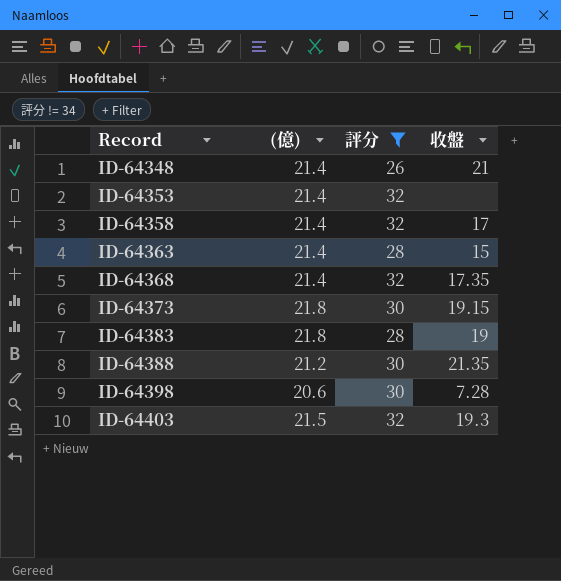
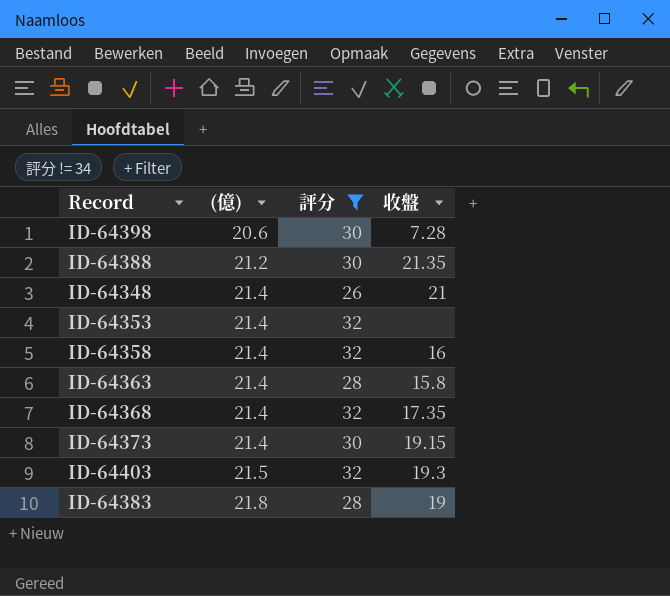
row order: Record ascending -> (億) ascending
ID-64358 | 收盤: 17 -> 16
ID-64363 | 收盤: 15 -> 15.8
ID-64373 | (億): 21.8 -> 21.4

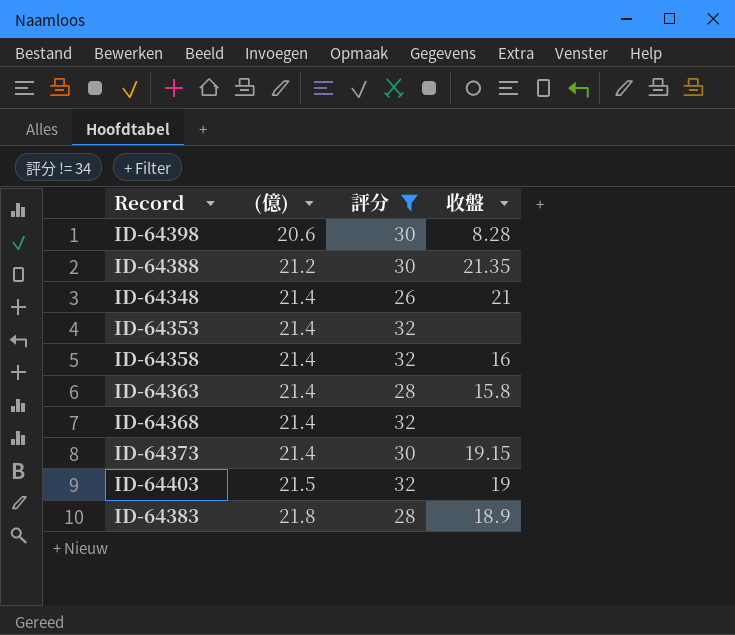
ID-64398 | 收盤: 7.28 -> 8.28
ID-64368 | 收盤: 17.35 -> none
ID-64403 | 收盤: 19.3 -> 19
ID-64383 | 收盤: 19 -> 18.9

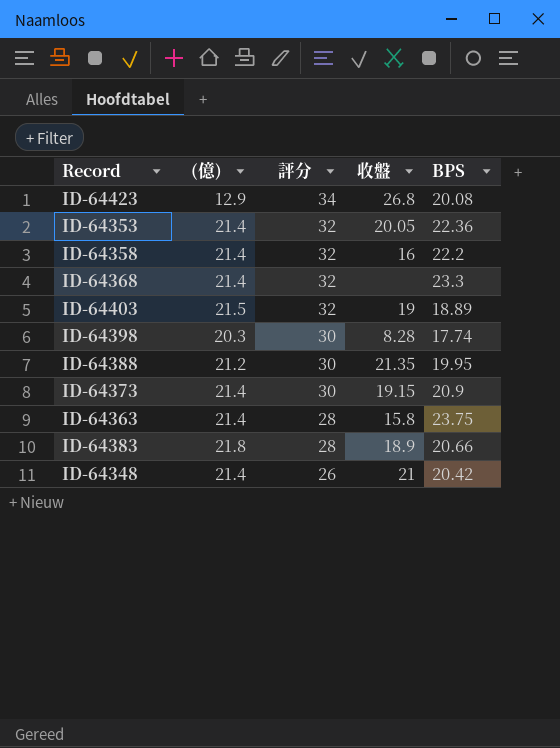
filter: 評分 != 34 -> none
row order: (億) ascending -> 評分 descending
column BPS | position: none -> 5
ID-64353 | 收盤: none -> 20.05
ID-64398 | (億): 20.6 -> 20.3

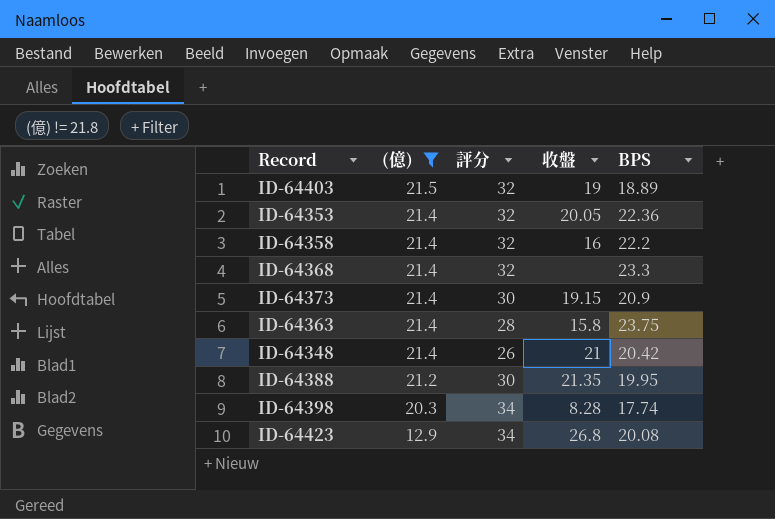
filter: none -> (億) != 21.8
row order: 評分 descending -> (億) descending
ID-64398 | 評分: 30 -> 34

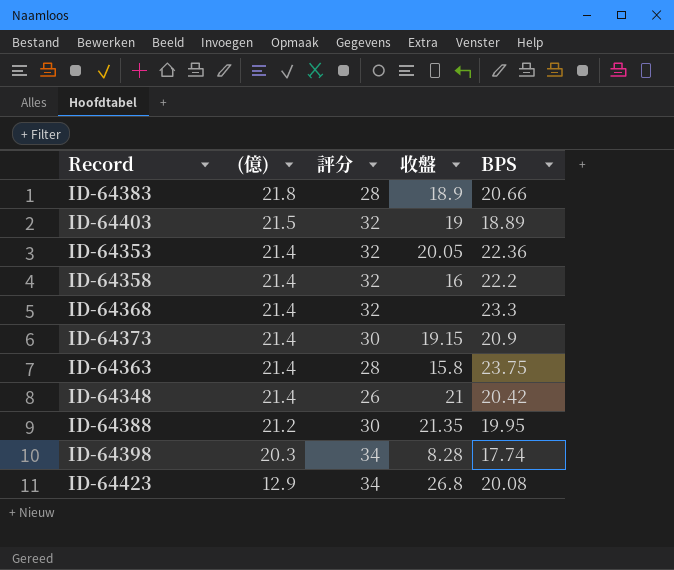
filter: (億) != 21.8 -> none

